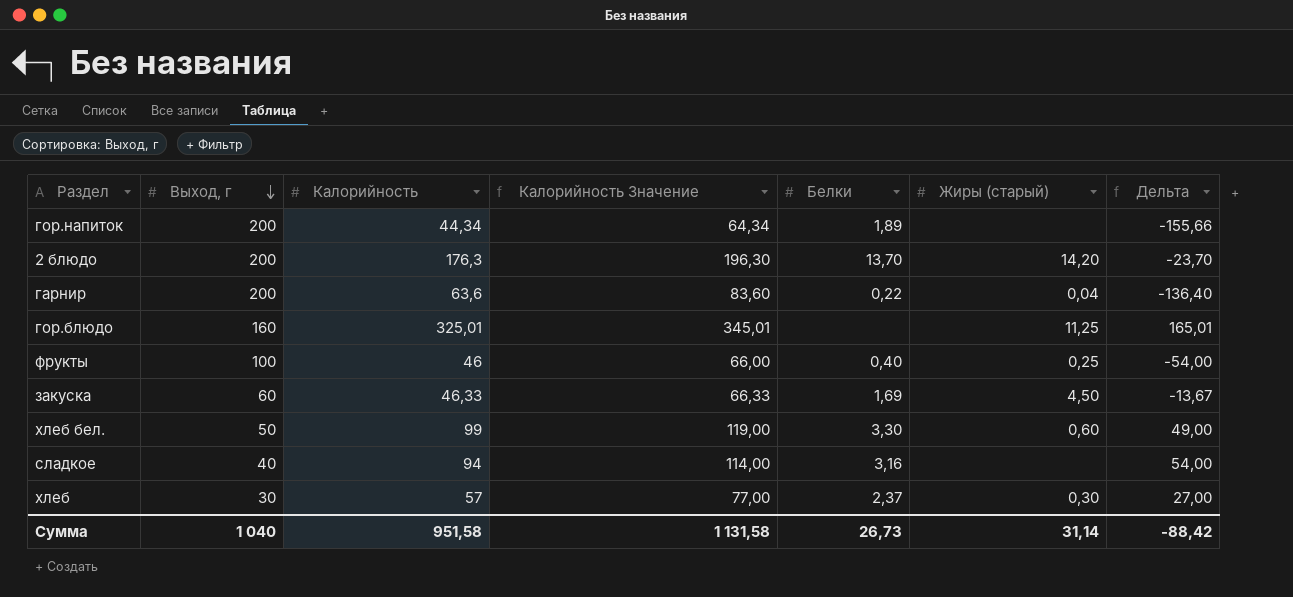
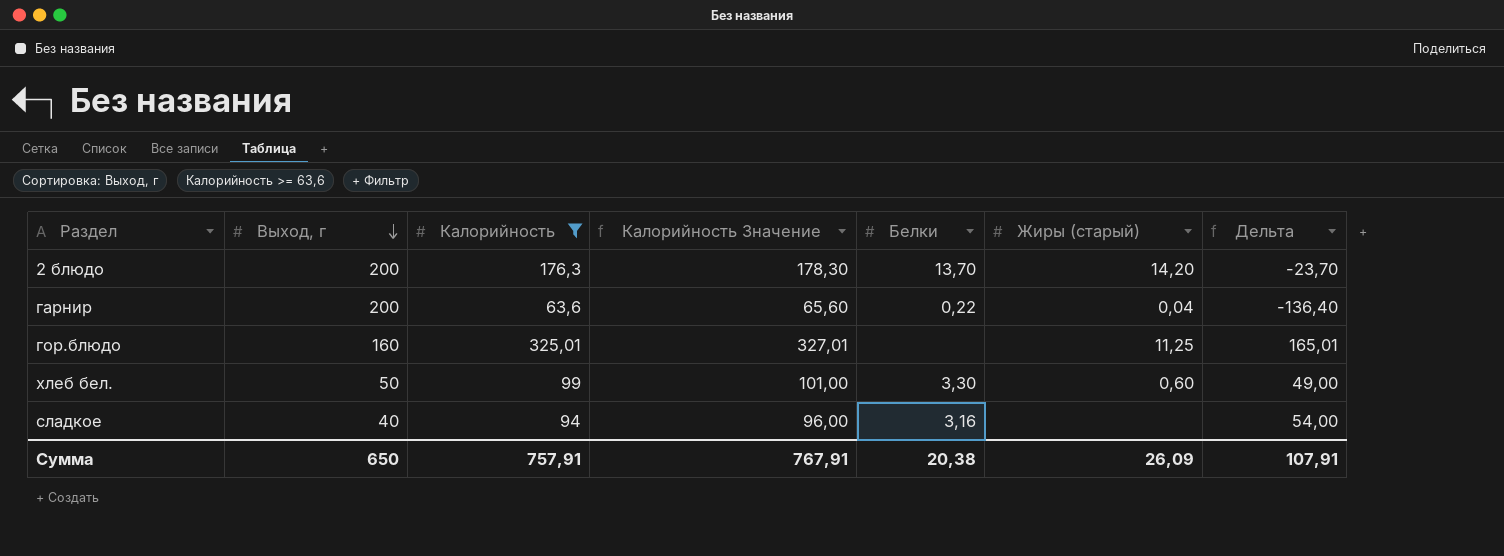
filter: none -> Калорийность >= 63,6
column Калорийность Значение | formula: [Калорийность] + 20 -> [Калорийность] + 2
Сумма | Выход, г: 1 040 -> 650
Сумма | Калорийность: 951,58 -> 757,91
Сумма | Калорийность Значение: 1 131,58 -> 767,91
Сумма | Белки: 26,73 -> 20,38
Сумма | Жиры (старый): 31,14 -> 26,09
Сумма | Дельта: -88,42 -> 107,91

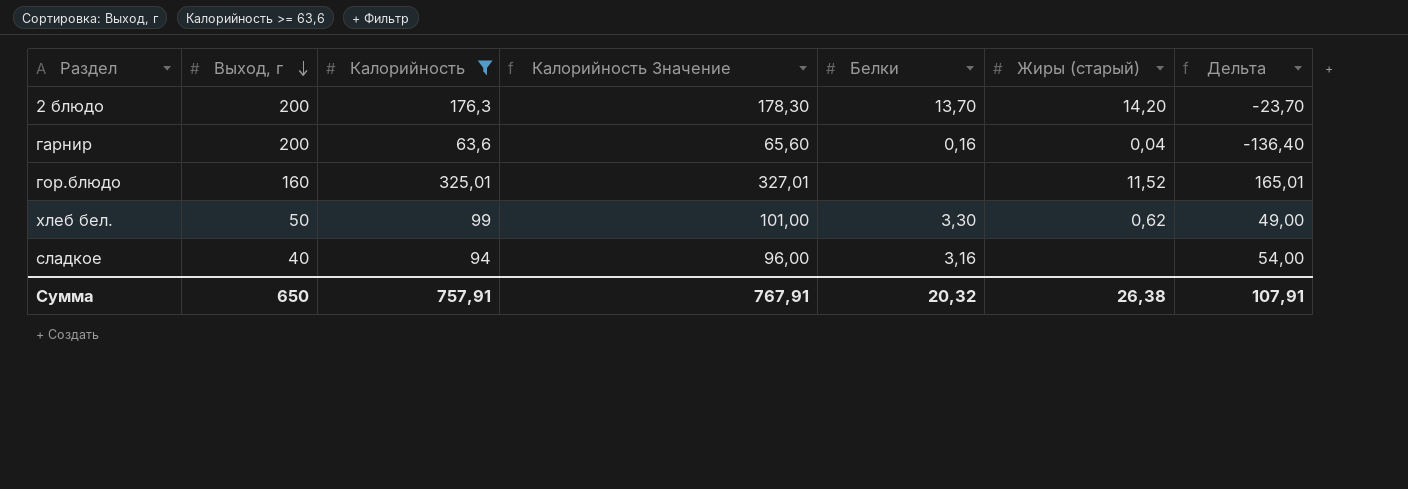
гарнир | Белки: 0,22 -> 0,16
гор.блюдо | Жиры (старый): 11,25 -> 11,52
хлеб бел. | Жиры (старый): 0,60 -> 0,62
Сумма | Белки: 20,38 -> 20,32
Сумма | Жиры (старый): 26,09 -> 26,38

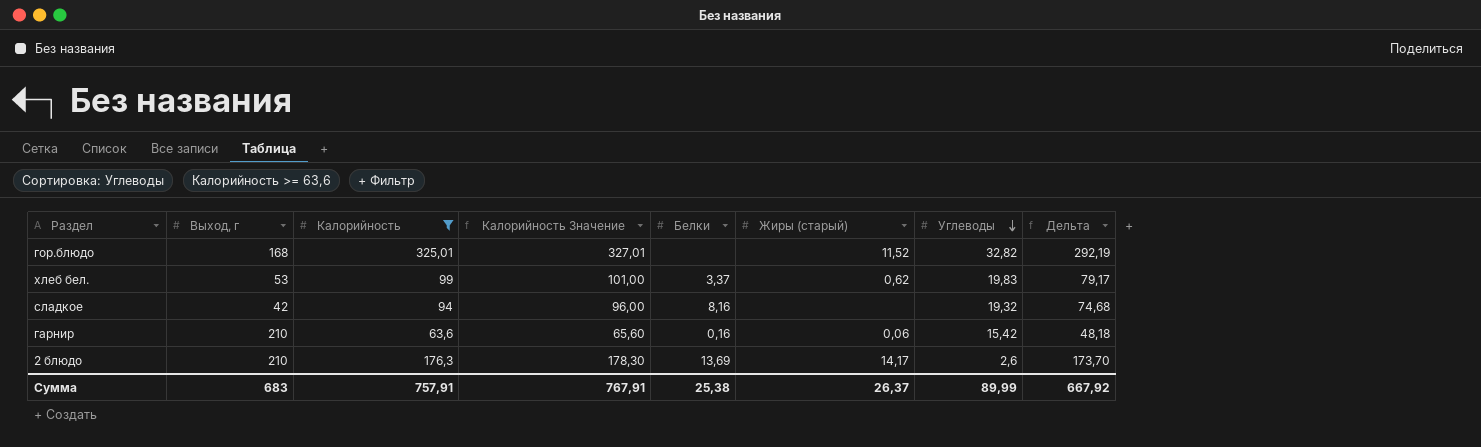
row order: Выход, г descending -> Углеводы descending
column Углеводы | position: none -> 7
column Дельта | formula: [Калорийность] - [Выход, г] -> [Калорийность] - [Углеводы]
гор.блюдо | Выход, г: 160 -> 168
хлеб бел. | Выход, г: 50 -> 53
хлеб бел. | Белки: 3,30 -> 3,37
сладкое | Выход, г: 40 -> 42
сладкое | Белки: 3,16 -> 8,16
гарнир | Выход, г: 200 -> 210
гарнир | Жиры (старый): 0,04 -> 0,06
2 блюдо | Выход, г: 200 -> 210
2 блюдо | Белки: 13,70 -> 13,69
2 блюдо | Жиры (старый): 14,20 -> 14,17
Сумма | Выход, г: 650 -> 683
Сумма | Белки: 20,32 -> 25,38
Сумма | Жиры (старый): 26,38 -> 26,37
Сумма | Дельта: 107,91 -> 667,92

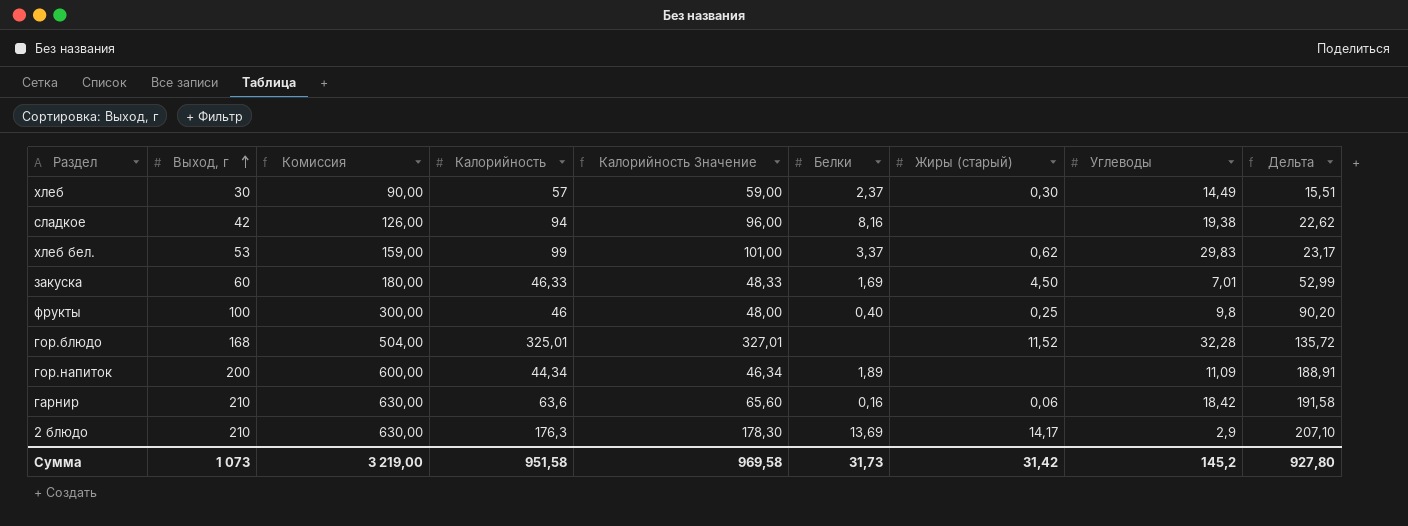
filter: Калорийность >= 63,6 -> none
row order: Углеводы descending -> Выход, г ascending
column Комиссия | formula: none -> [Выход, г] * 3
column Дельта | formula: [Калорийность] - [Углеводы] -> [Выход, г] - [Углеводы]
сладкое | Углеводы: 19,32 -> 19,38
хлеб бел. | Углеводы: 19,83 -> 29,83
гор.блюдо | Углеводы: 32,82 -> 32,28
гарнир | Углеводы: 15,42 -> 18,42
2 блюдо | Углеводы: 2,6 -> 2,9
Сумма | Выход, г: 683 -> 1 073
Сумма | Калорийность: 757,91 -> 951,58
Сумма | Калорийность Значение: 767,91 -> 969,58
Сумма | Белки: 25,38 -> 31,73
Сумма | Жиры (старый): 26,37 -> 31,42
Сумма | Углеводы: 89,99 -> 145,2
Сумма | Дельта: 667,92 -> 927,80

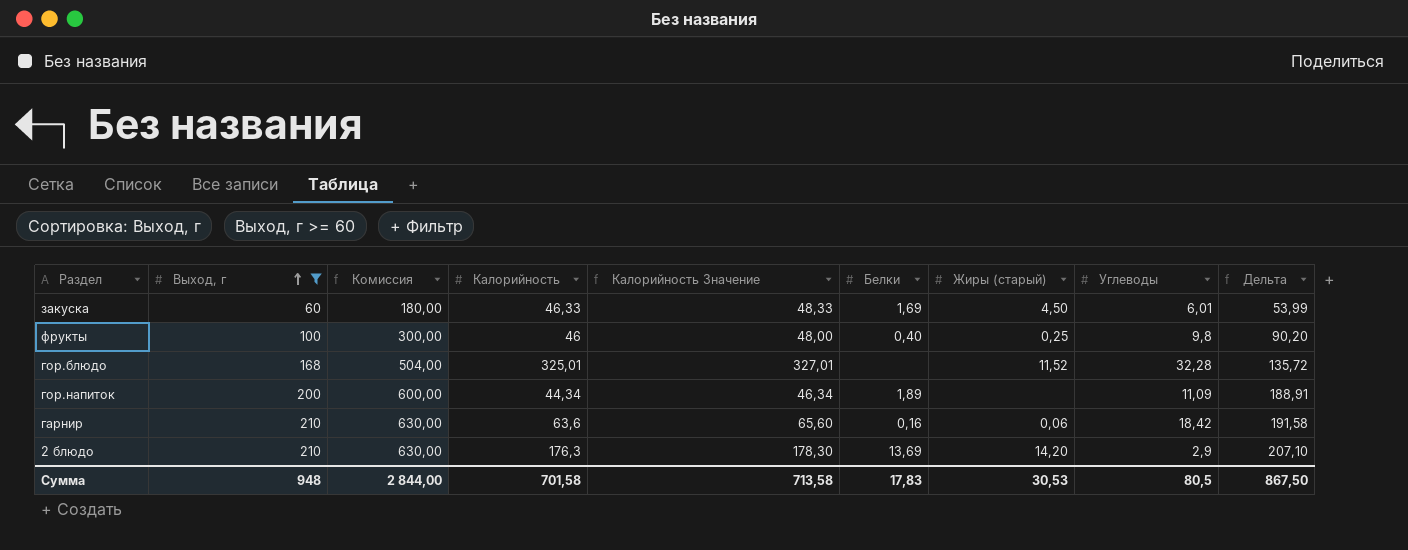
filter: none -> Выход, г >= 60
закуска | Углеводы: 7,01 -> 6,01
закуска | Дельта: 52,99 -> 53,99
2 блюдо | Жиры (старый): 14,17 -> 14,20
Сумма | Выход, г: 1 073 -> 948
Сумма | Комиссия: 3 219,00 -> 2 844,00
Сумма | Калорийность: 951,58 -> 701,58
Сумма | Калорийность Значение: 969,58 -> 713,58
Сумма | Белки: 31,73 -> 17,83
Сумма | Жиры (старый): 31,42 -> 30,53
Сумма | Углеводы: 145,2 -> 80,5
Сумма | Дельта: 927,80 -> 867,50

